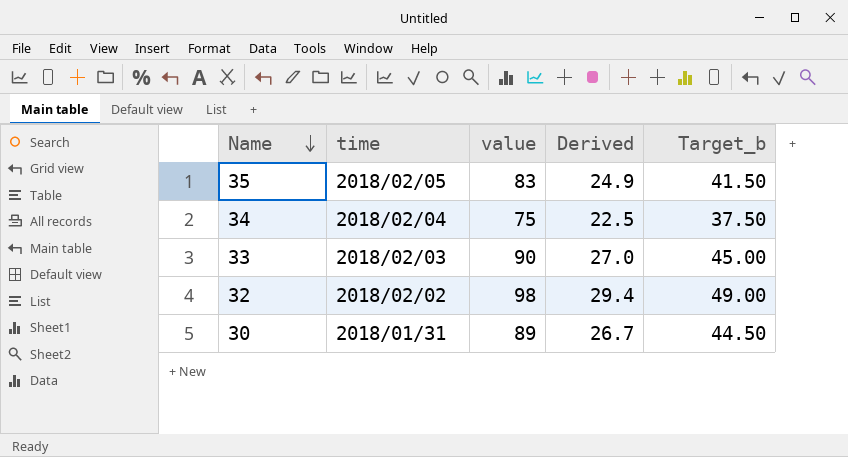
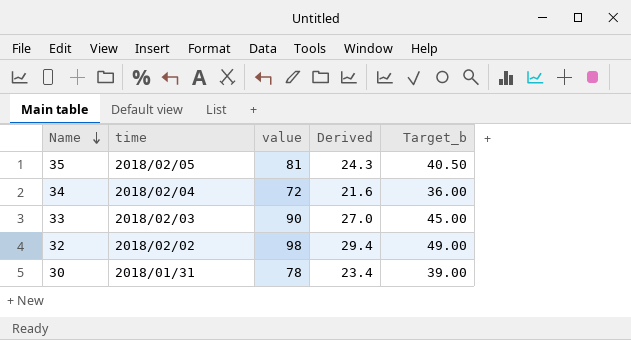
35 | value: 83 -> 81
35 | Derived: 24.9 -> 24.3
35 | Target_b: 41.50 -> 40.50
34 | value: 75 -> 72
34 | Derived: 22.5 -> 21.6
34 | Target_b: 37.50 -> 36.00
30 | value: 89 -> 78
30 | Derived: 26.7 -> 23.4
30 | Target_b: 44.50 -> 39.00

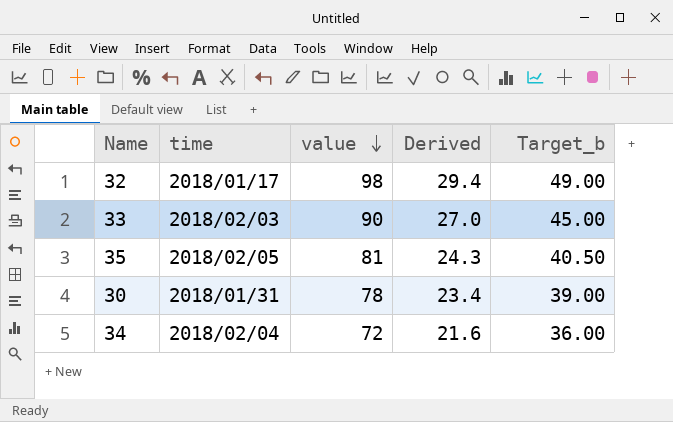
row order: Name descending -> value descending
32 | time: 2018/02/02 -> 2018/01/17

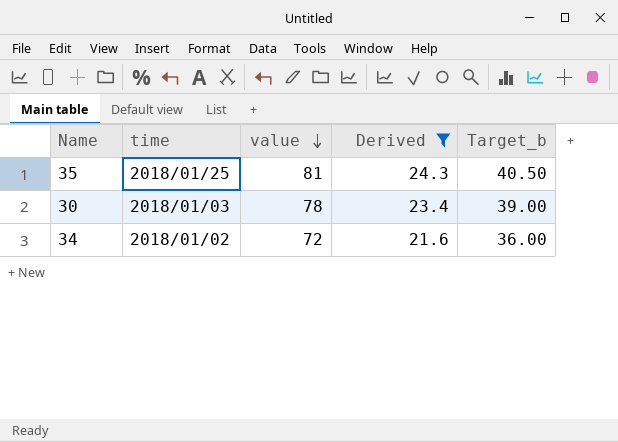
filter: none -> Derived <= 24.3
35 | time: 2018/02/05 -> 2018/01/25
30 | time: 2018/01/31 -> 2018/01/03
34 | time: 2018/02/04 -> 2018/01/02

